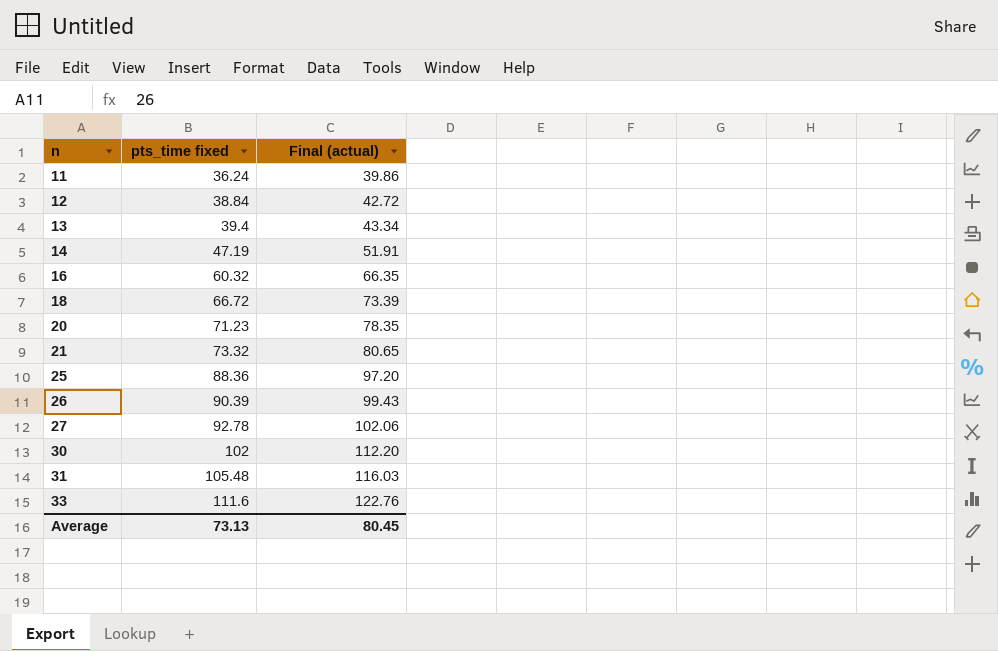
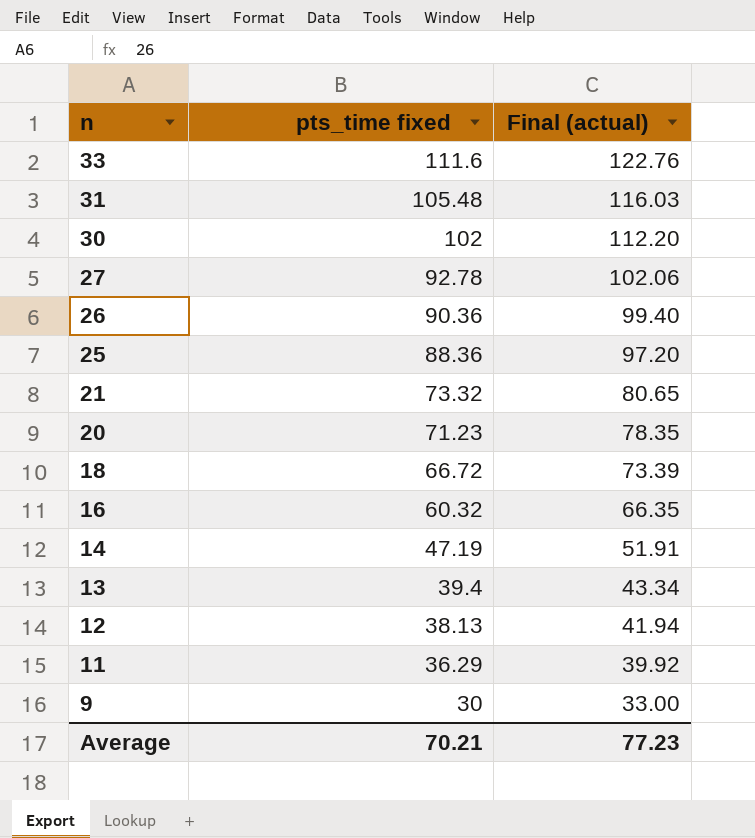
row order: n ascending -> n descending
26 | pts_time fixed: 90.39 -> 90.36
26 | Final (actual): 99.43 -> 99.40
12 | pts_time fixed: 38.84 -> 38.13
12 | Final (actual): 42.72 -> 41.94
11 | pts_time fixed: 36.24 -> 36.29
11 | Final (actual): 39.86 -> 39.92
row 9: none -> 30 | 33.00
Average | pts_time fixed: 73.13 -> 70.21
Average | Final (actual): 80.45 -> 77.23

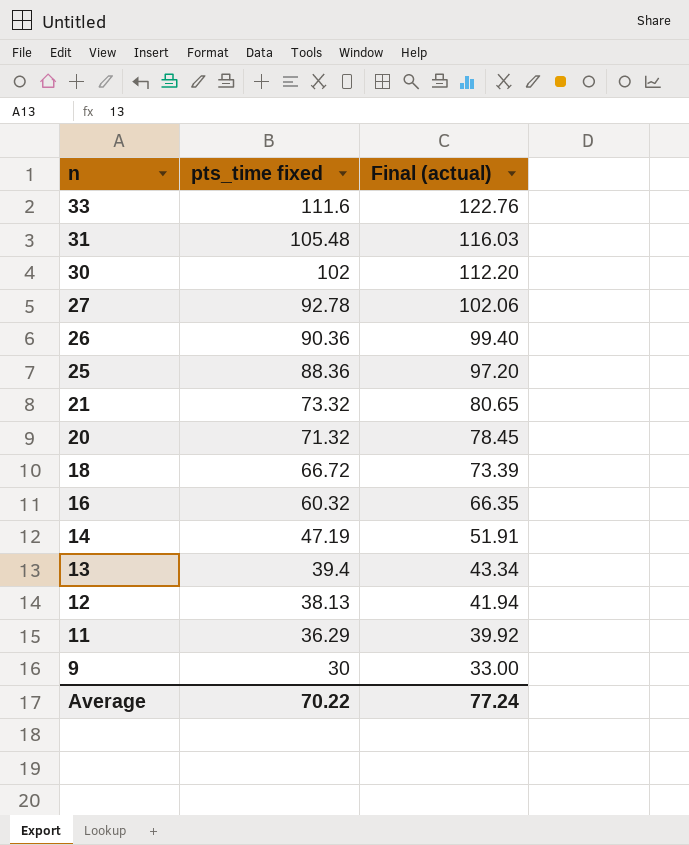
20 | pts_time fixed: 71.23 -> 71.32
20 | Final (actual): 78.35 -> 78.45
Average | pts_time fixed: 70.21 -> 70.22
Average | Final (actual): 77.23 -> 77.24

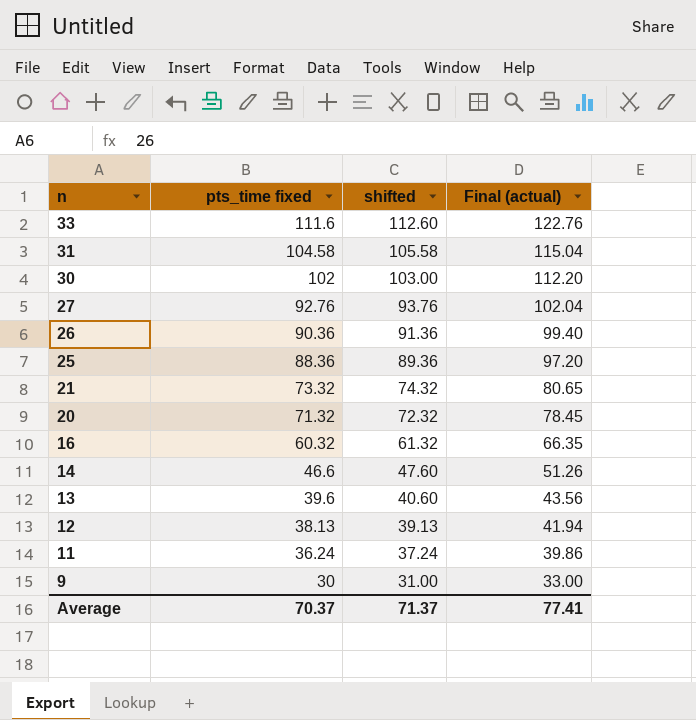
column shifted | formula: none -> [pts_time fixed] + 1
row 18: 66.72 | 73.39 -> none
31 | pts_time fixed: 105.48 -> 104.58
31 | Final (actual): 116.03 -> 115.04
27 | pts_time fixed: 92.78 -> 92.76
27 | Final (actual): 102.06 -> 102.04
14 | pts_time fixed: 47.19 -> 46.6
14 | Final (actual): 51.91 -> 51.26
13 | pts_time fixed: 39.4 -> 39.6
13 | Final (actual): 43.34 -> 43.56
11 | pts_time fixed: 36.29 -> 36.24
11 | Final (actual): 39.92 -> 39.86
Average | pts_time fixed: 70.22 -> 70.37
Average | Final (actual): 77.24 -> 77.41

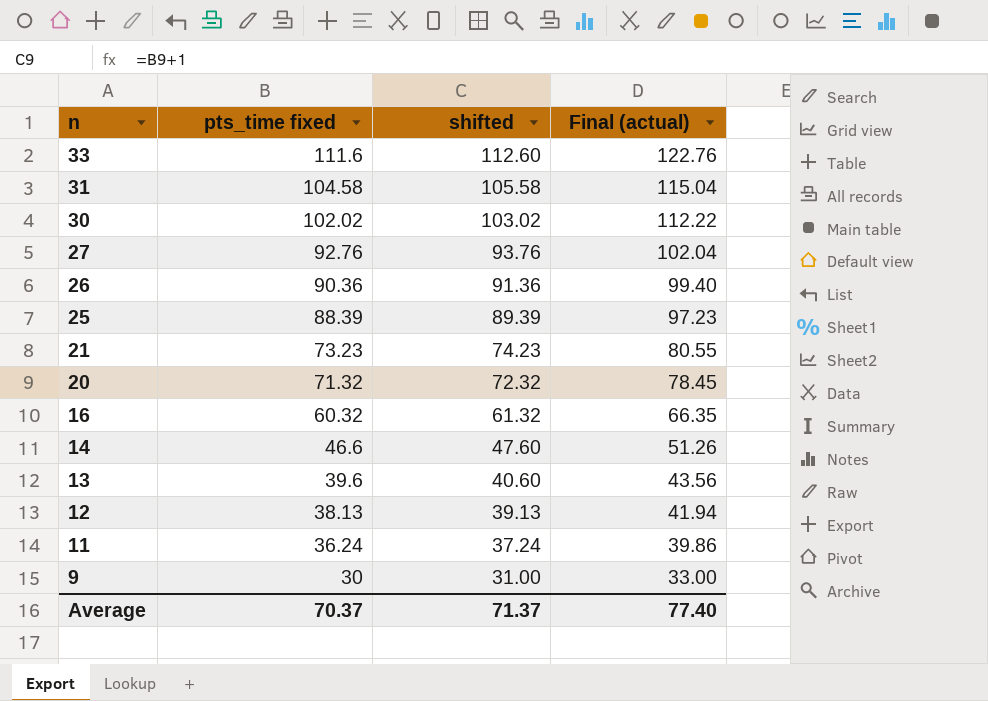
30 | pts_time fixed: 102 -> 102.02
30 | shifted: 103.00 -> 103.02
30 | Final (actual): 112.20 -> 112.22
25 | pts_time fixed: 88.36 -> 88.39
25 | shifted: 89.36 -> 89.39
25 | Final (actual): 97.20 -> 97.23
21 | pts_time fixed: 73.32 -> 73.23
21 | shifted: 74.32 -> 74.23
21 | Final (actual): 80.65 -> 80.55
Average | Final (actual): 77.41 -> 77.40

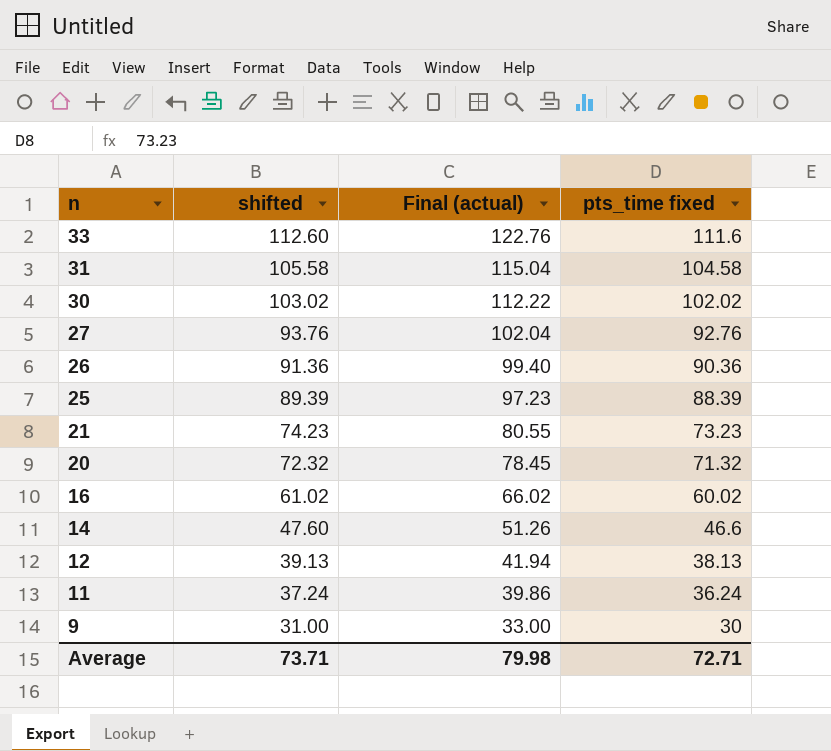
column pts_time fixed | position: 2 -> 4
row 13: 39.6 | 40.60 | 43.56 -> none
16 | shifted: 61.32 -> 61.02
16 | Final (actual): 66.35 -> 66.02
16 | pts_time fixed: 60.32 -> 60.02
Average | shifted: 71.37 -> 73.71
Average | Final (actual): 77.40 -> 79.98
Average | pts_time fixed: 70.37 -> 72.71

